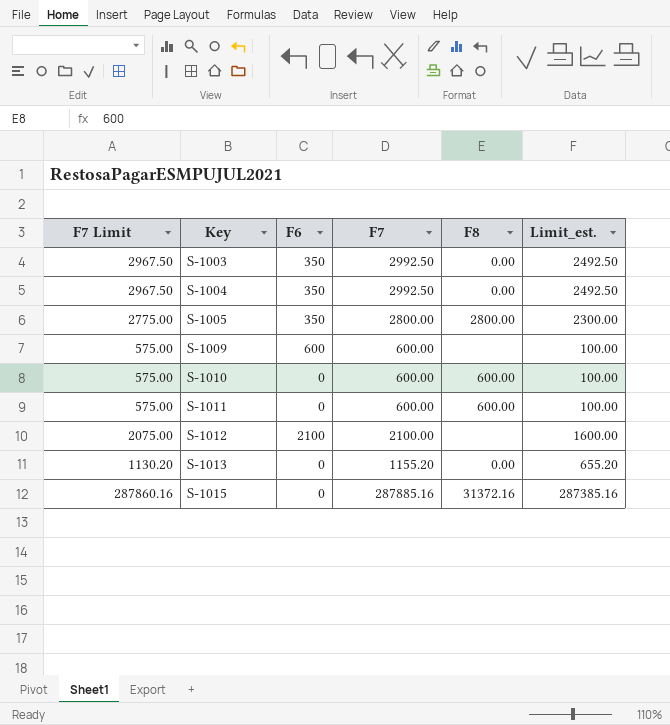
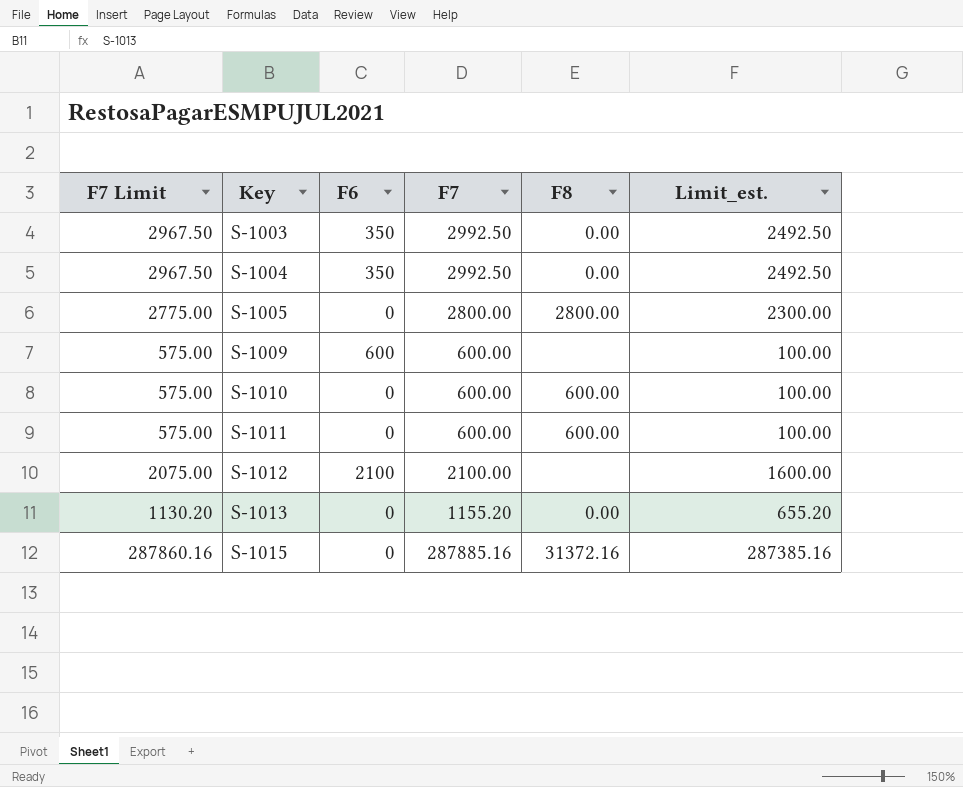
S-1005 | F6: 350 -> 0

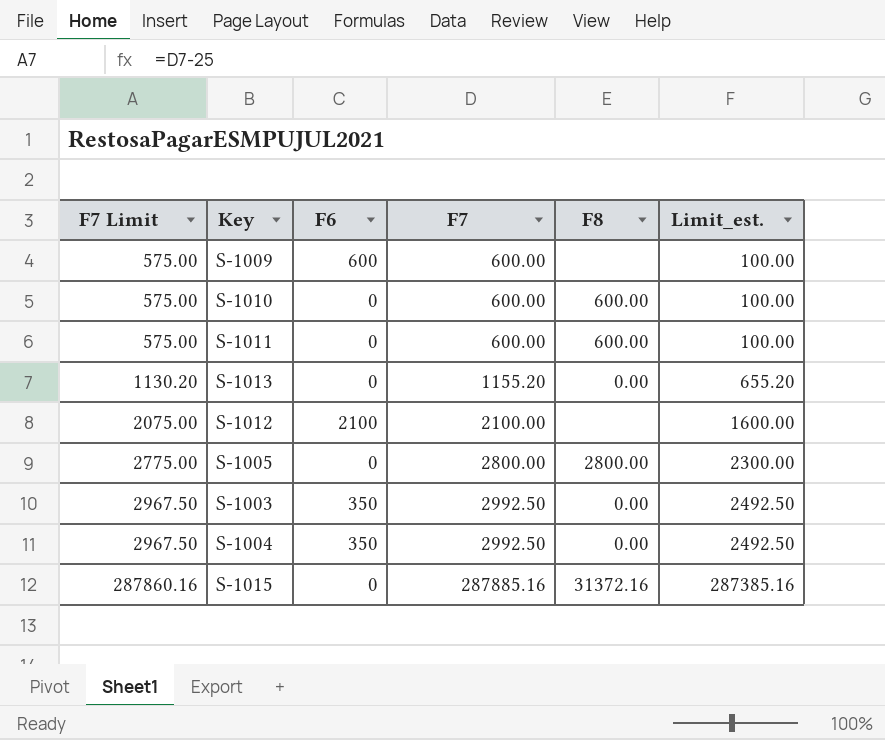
row order: Key ascending -> F7 Limit ascending

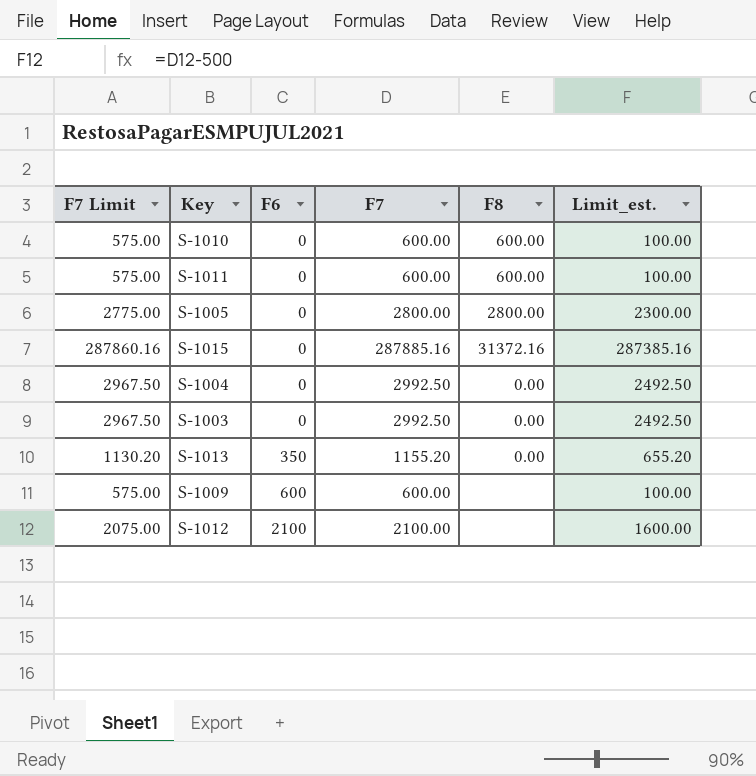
row order: F7 Limit ascending -> F6 ascending
S-1004 | F6: 350 -> 0
S-1003 | F6: 350 -> 0
S-1013 | F6: 0 -> 350

